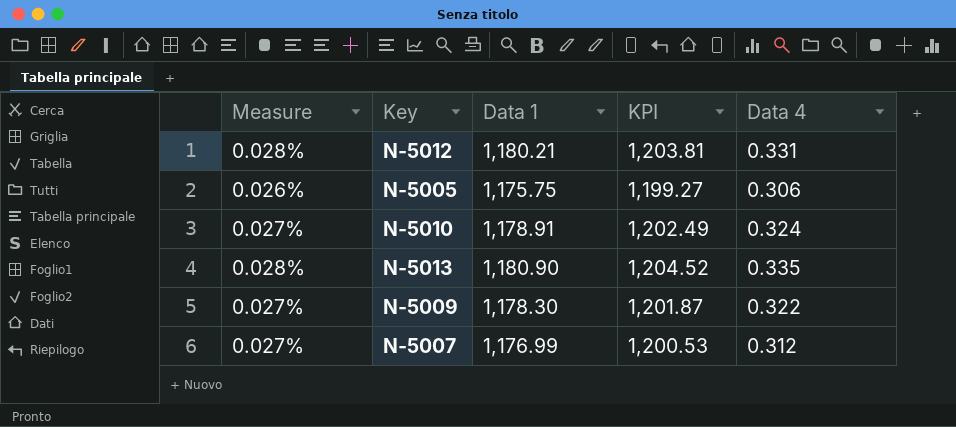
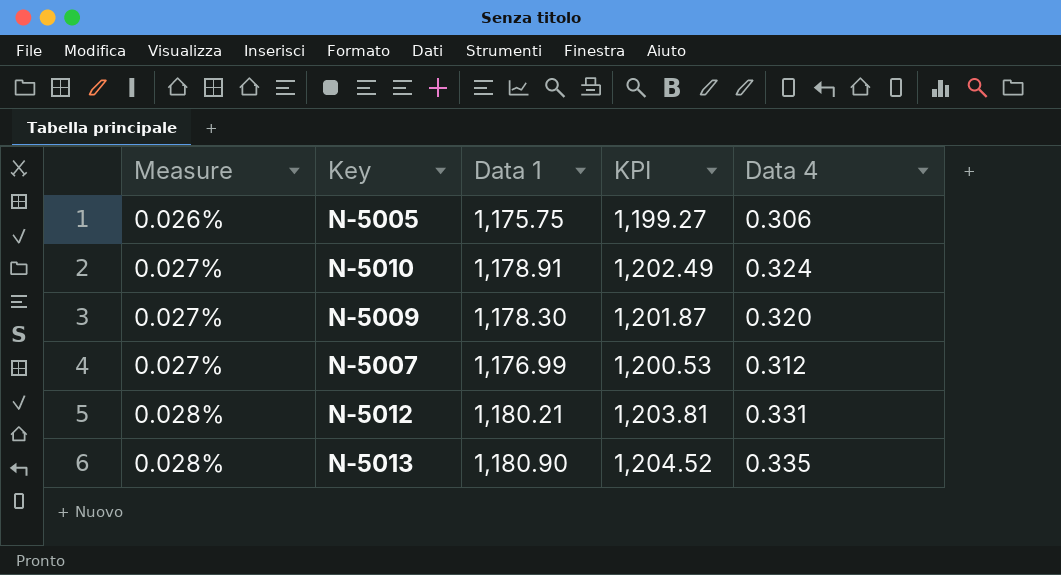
row order: none -> Measure ascending
N-5009 | Data 4: 0.322 -> 0.320

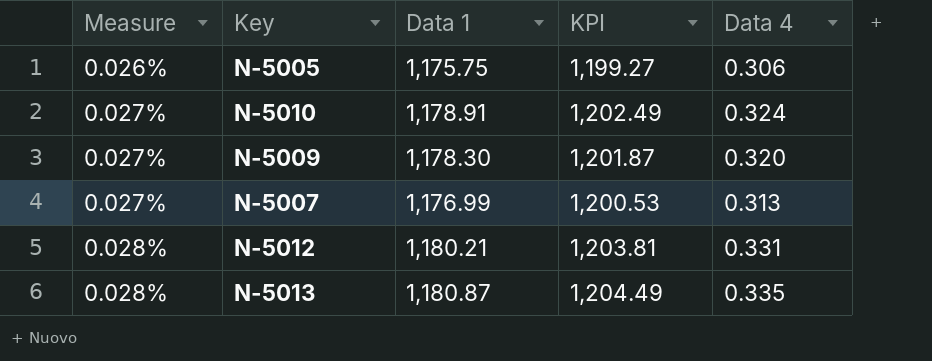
N-5007 | Data 4: 0.312 -> 0.313
N-5013 | Data 1: 1,180.90 -> 1,180.87
N-5013 | KPI: 1,204.52 -> 1,204.49

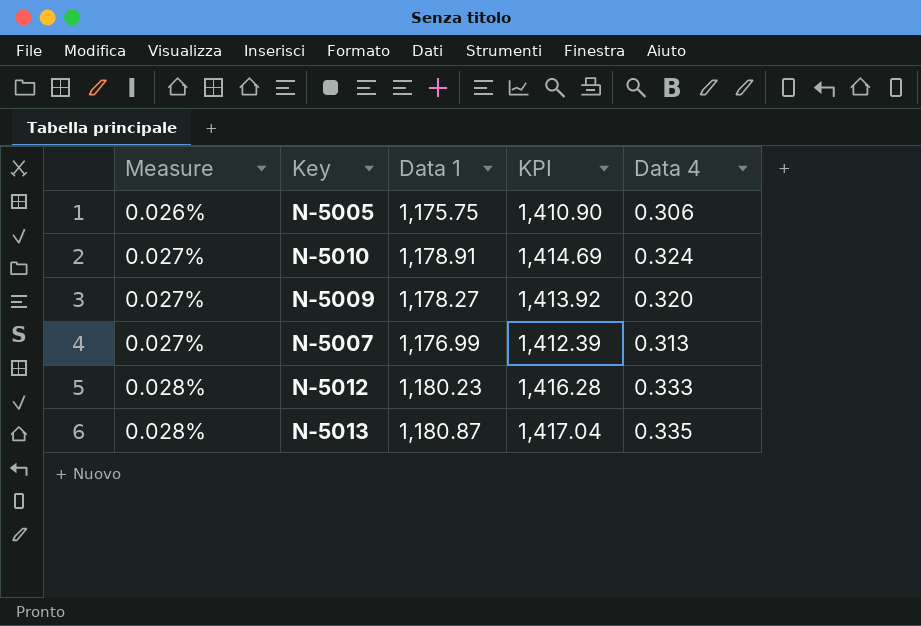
column KPI | formula: [Data 1] * 1.02 -> [Data 1] * 1.2
N-5009 | Data 1: 1,178.30 -> 1,178.27
N-5012 | Data 1: 1,180.21 -> 1,180.23
N-5012 | Data 4: 0.331 -> 0.333

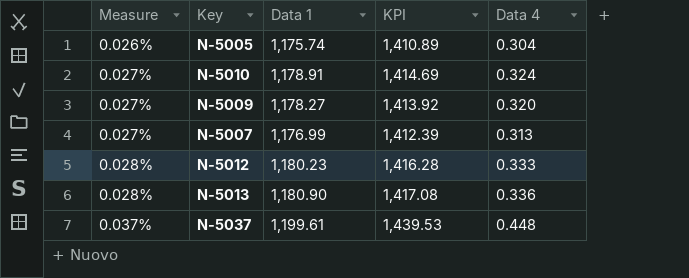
N-5005 | Data 1: 1,175.75 -> 1,175.74
N-5005 | KPI: 1,410.90 -> 1,410.89
N-5005 | Data 4: 0.306 -> 0.304
N-5013 | Data 1: 1,180.87 -> 1,180.90
N-5013 | KPI: 1,417.04 -> 1,417.08
N-5013 | Data 4: 0.335 -> 0.336
row N-5037: none -> 0.037% | 1,199.61 | 1,439.53 | 0.448

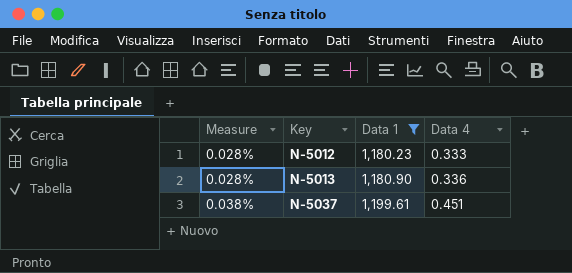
filter: none -> Data 1 >= 1,180.23
column KPI | formula: [Data 1] * 1.2 -> none
N-5037 | Measure: 0.037% -> 0.038%
N-5037 | Data 4: 0.448 -> 0.451

